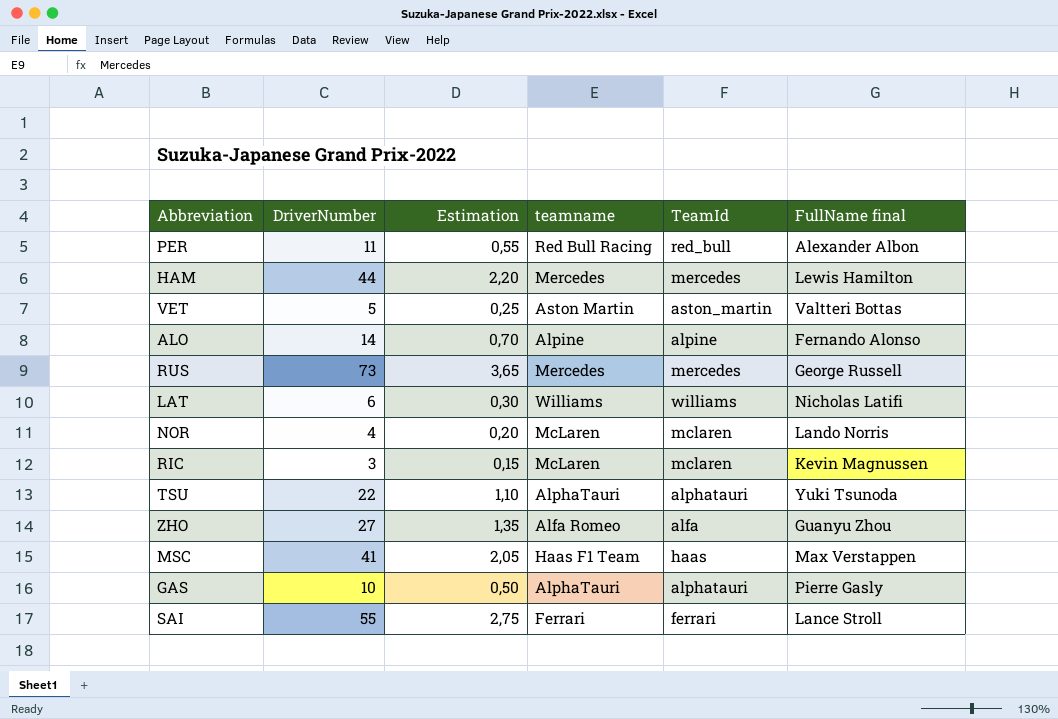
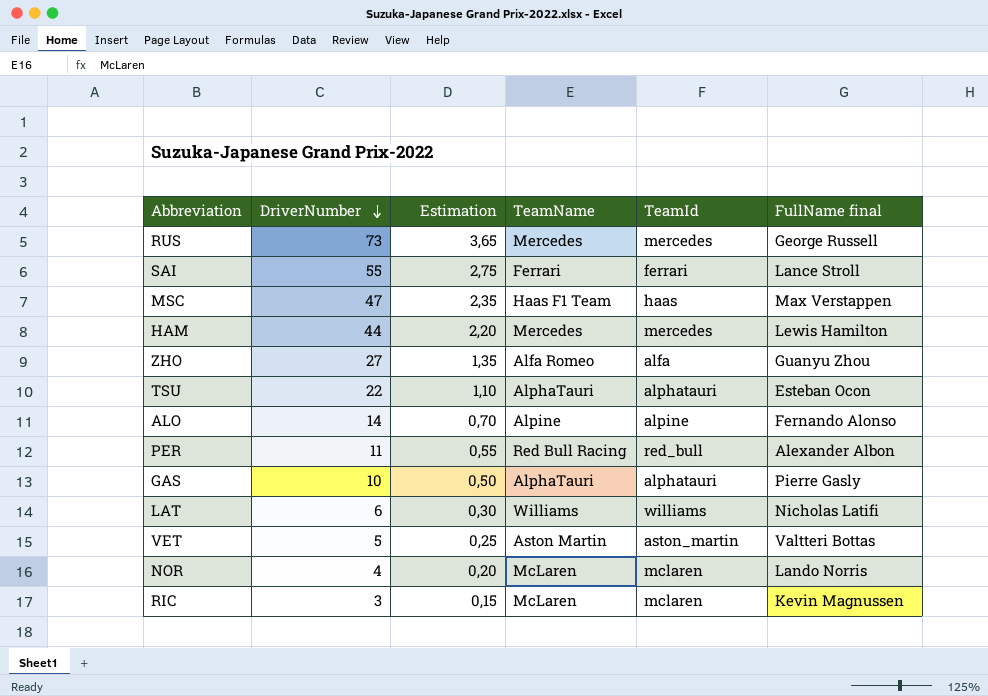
row order: none -> DriverNumber descending
column name: teamname -> TeamName
MSC | DriverNumber: 41 -> 47
MSC | Estimation: 2,05 -> 2,35
TSU | FullName final: Yuki Tsunoda -> Esteban Ocon

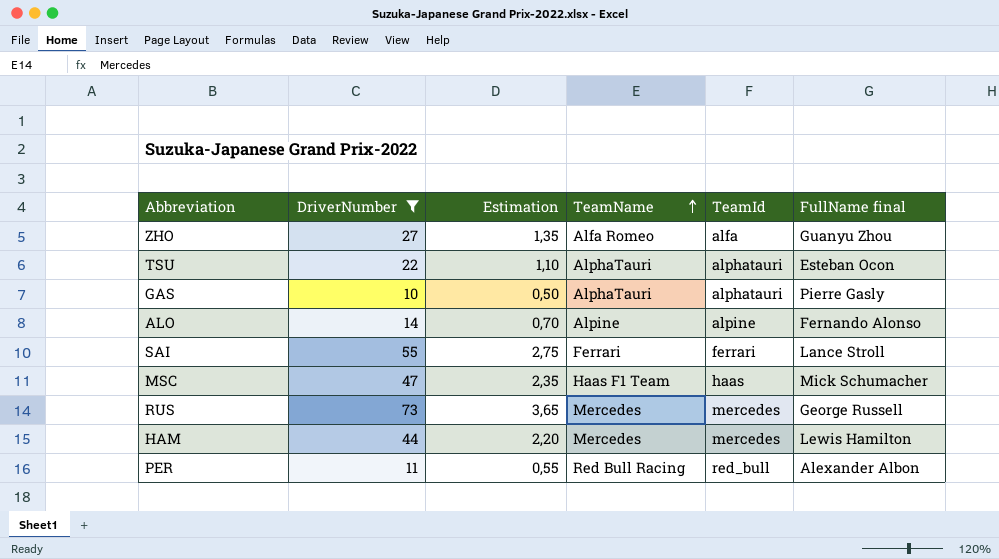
filter: none -> DriverNumber >= 10
row order: DriverNumber descending -> TeamName ascending
MSC | FullName final: Max Verstappen -> Mick Schumacher

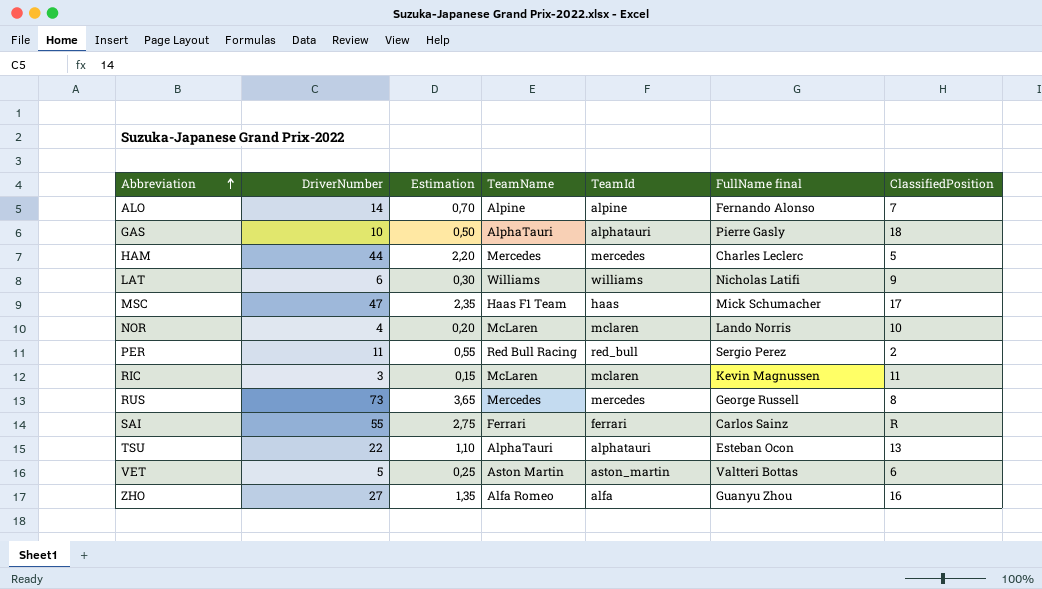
filter: DriverNumber >= 10 -> none
row order: TeamName ascending -> Abbreviation ascending
column ClassifiedPosition | position: none -> 7
HAM | FullName final: Lewis Hamilton -> Charles Leclerc
PER | FullName final: Alexander Albon -> Sergio Perez
SAI | FullName final: Lance Stroll -> Carlos Sainz

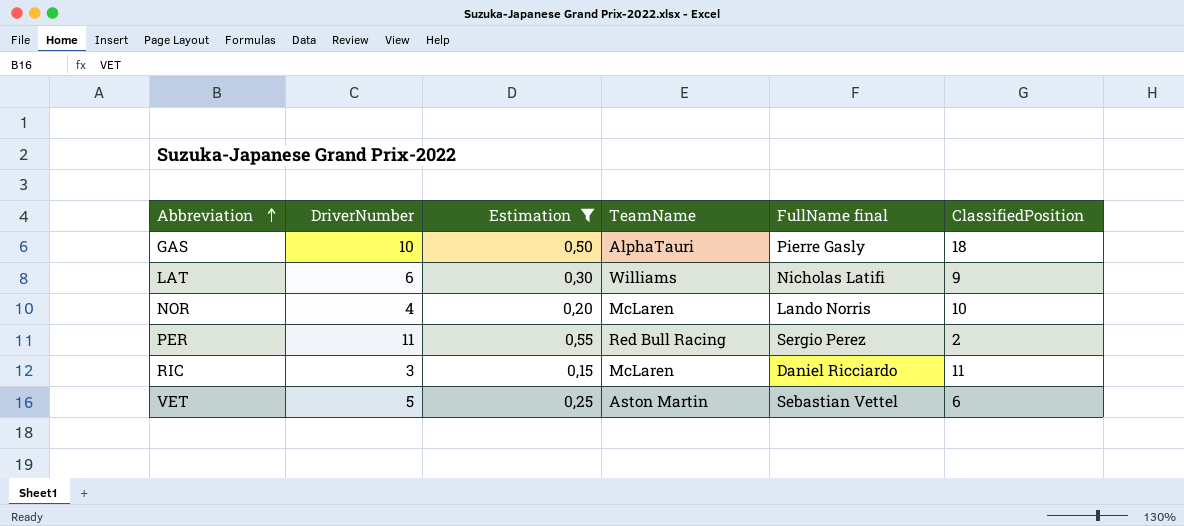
filter: none -> Estimation <= 0,55
column TeamId | position: 5 -> none
RIC | FullName final: Kevin Magnussen -> Daniel Ricciardo
VET | FullName final: Valtteri Bottas -> Sebastian Vettel

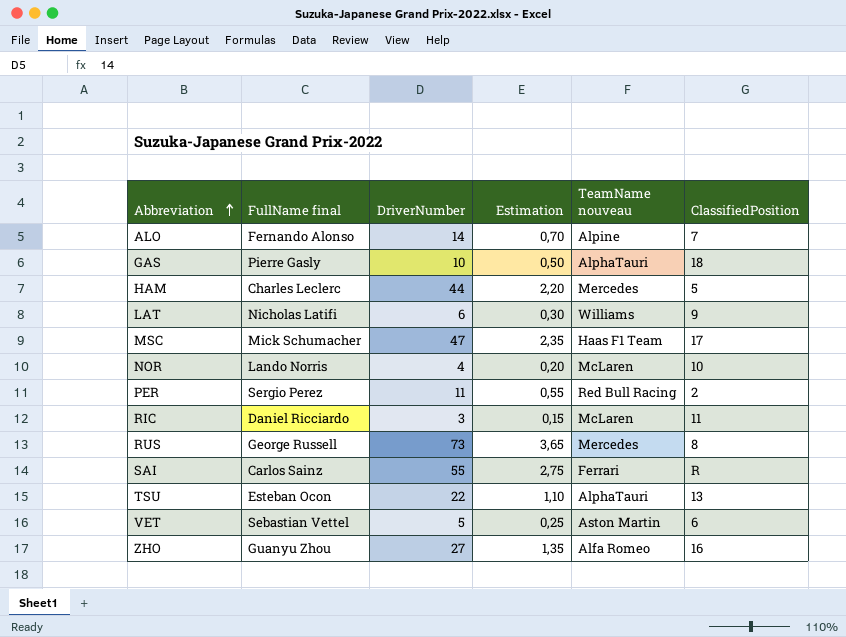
filter: Estimation <= 0,55 -> none
column FullName final | position: 5 -> 2
column name: TeamName -> TeamName nouveau

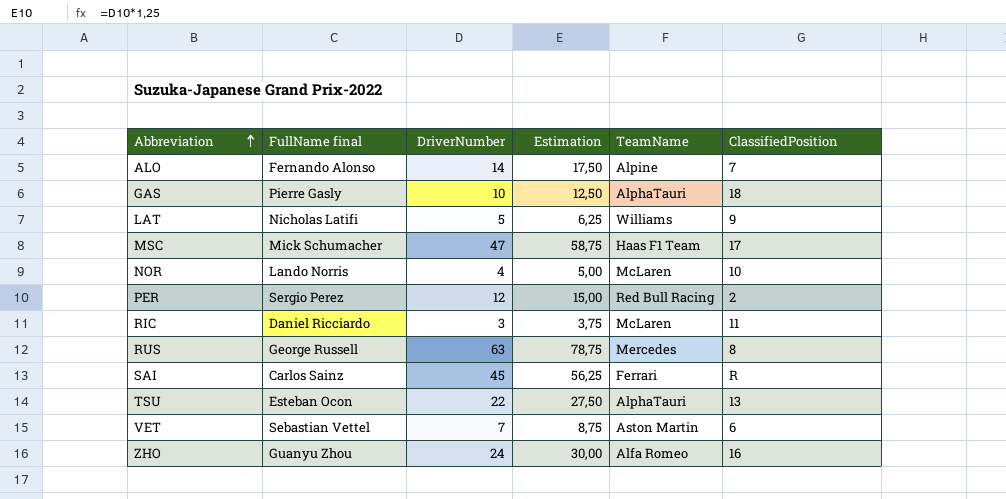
column Estimation | formula: [DriverNumber] * 0,05 -> [DriverNumber] * 1,25
column name: TeamName nouveau -> TeamName
row HAM: Charles Leclerc | 44 | 2,20 | Mercedes | 5 -> none
LAT | DriverNumber: 6 -> 5
PER | DriverNumber: 11 -> 12
RUS | DriverNumber: 73 -> 63
SAI | DriverNumber: 55 -> 45
VET | DriverNumber: 5 -> 7
ZHO | DriverNumber: 27 -> 24

